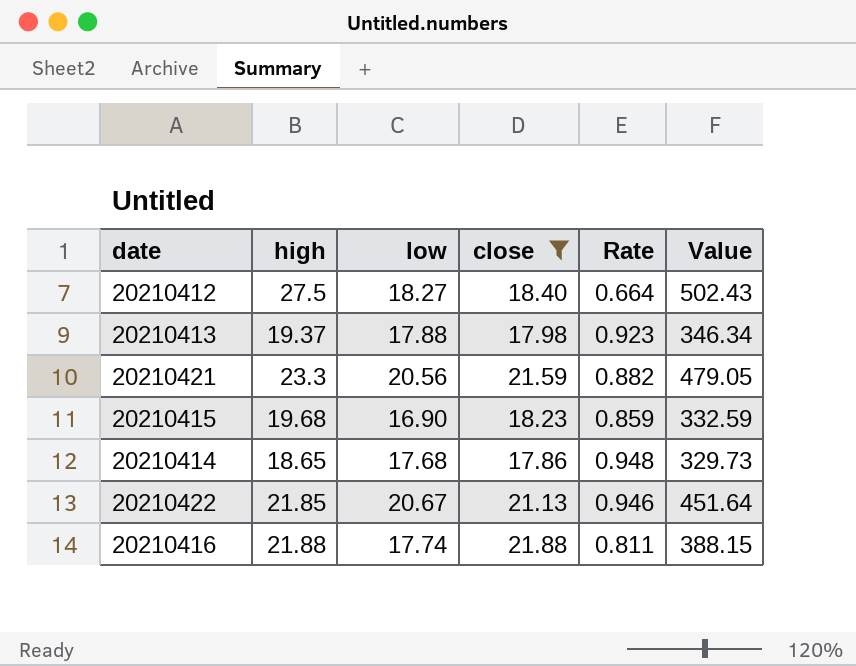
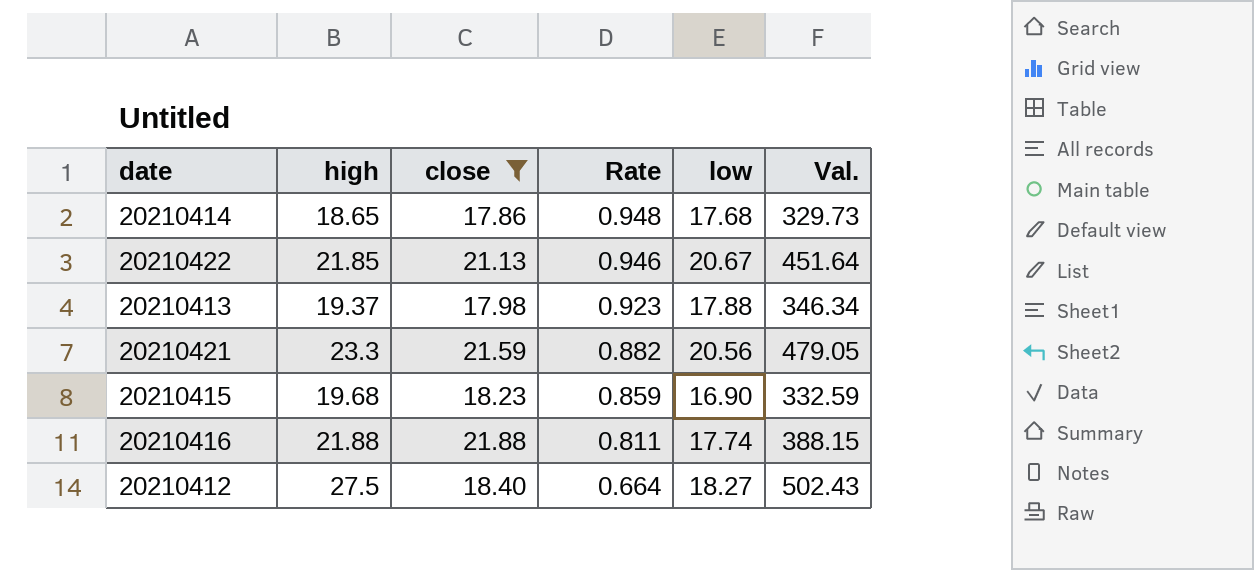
row order: none -> Rate descending
column low | position: 3 -> 5
column name: Value -> Val.

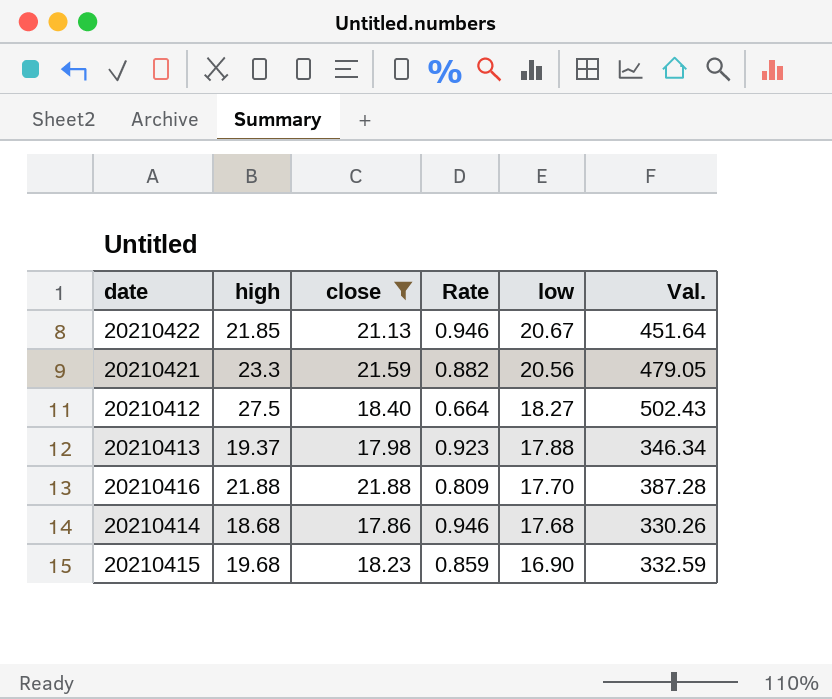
row order: Rate descending -> low descending
20210416 | Rate: 0.811 -> 0.809
20210416 | low: 17.74 -> 17.70
20210416 | Val.: 388.15 -> 387.28
20210414 | high: 18.65 -> 18.68
20210414 | Rate: 0.948 -> 0.946
20210414 | Val.: 329.73 -> 330.26

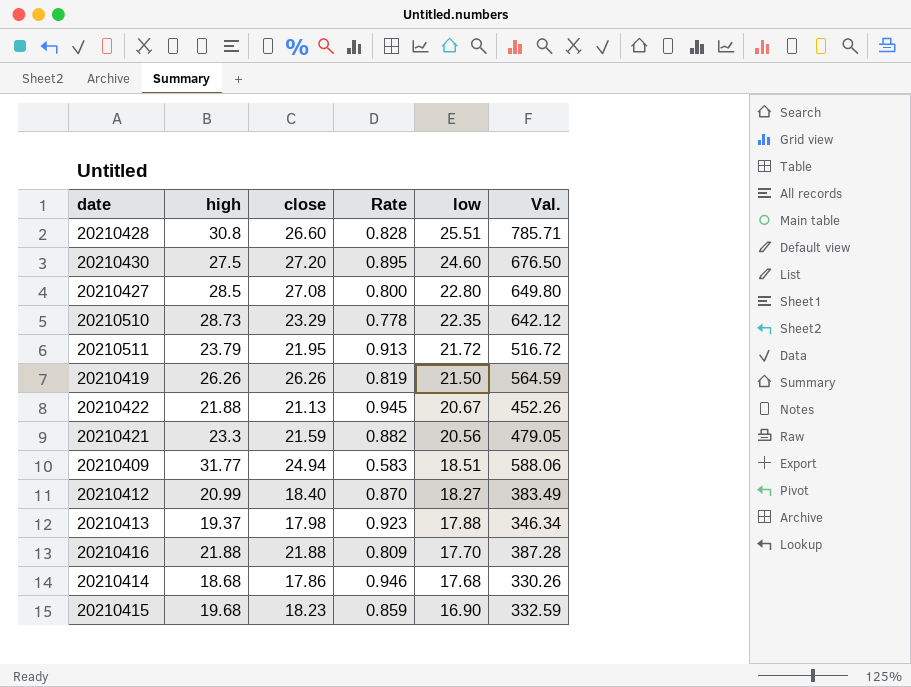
filter: close <= 21.88 -> none
20210422 | high: 21.85 -> 21.88
20210422 | Rate: 0.946 -> 0.945
20210422 | Val.: 451.64 -> 452.26
20210412 | high: 27.5 -> 20.99
20210412 | Rate: 0.664 -> 0.870
20210412 | Val.: 502.43 -> 383.49

